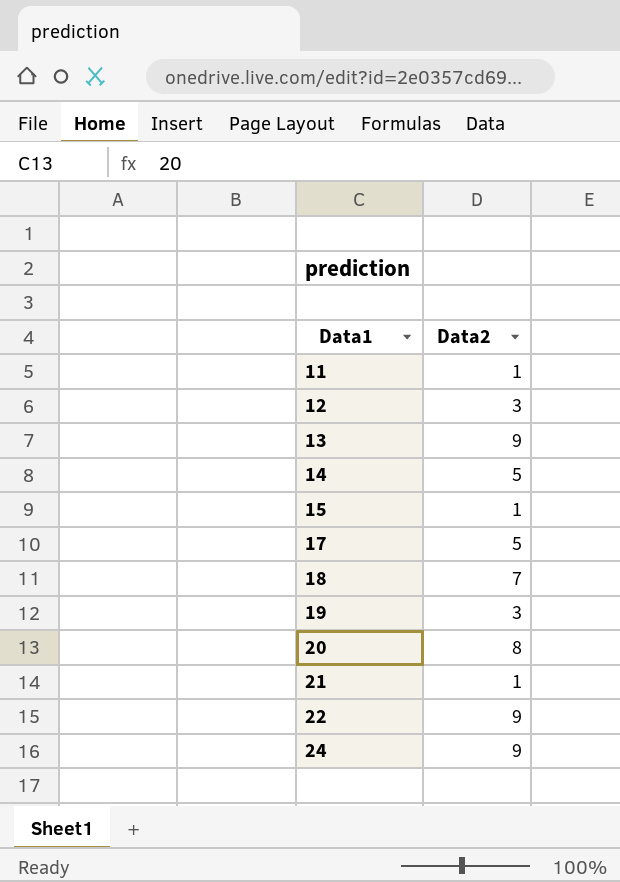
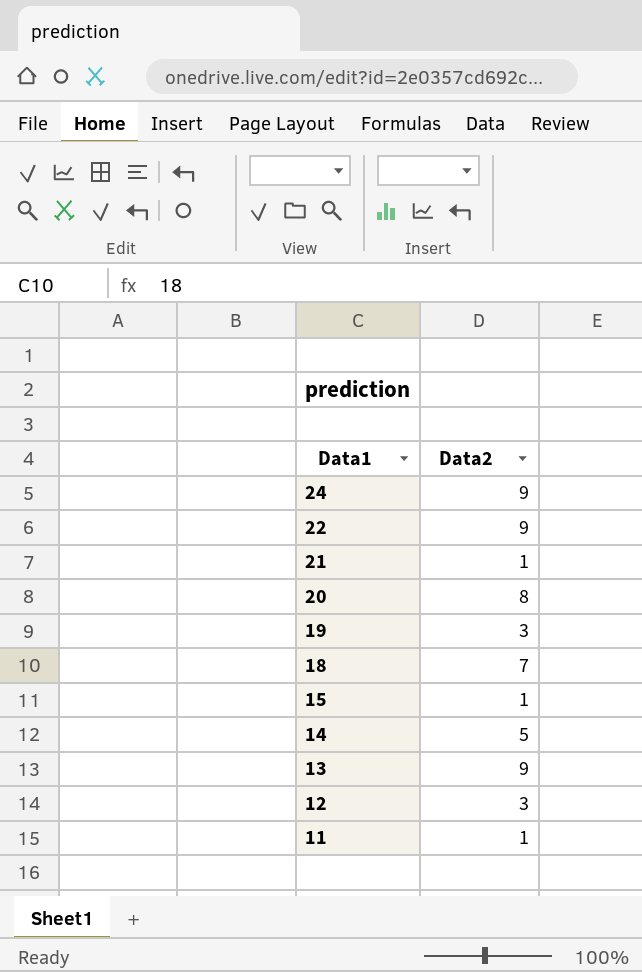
row order: Data1 ascending -> Data1 descending
row 17: 5 -> none

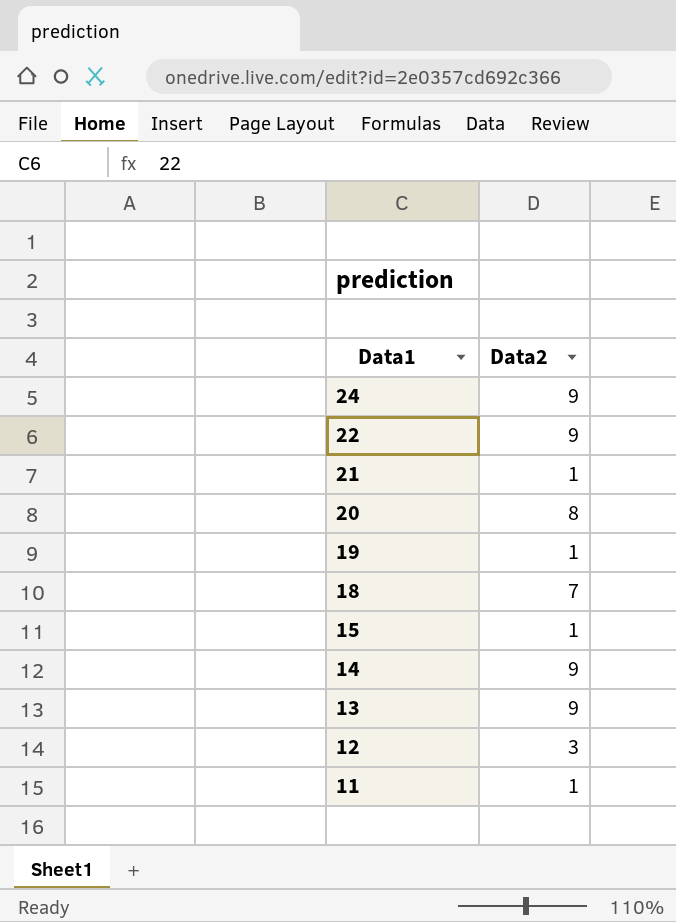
19 | Data2: 3 -> 1
14 | Data2: 5 -> 9

